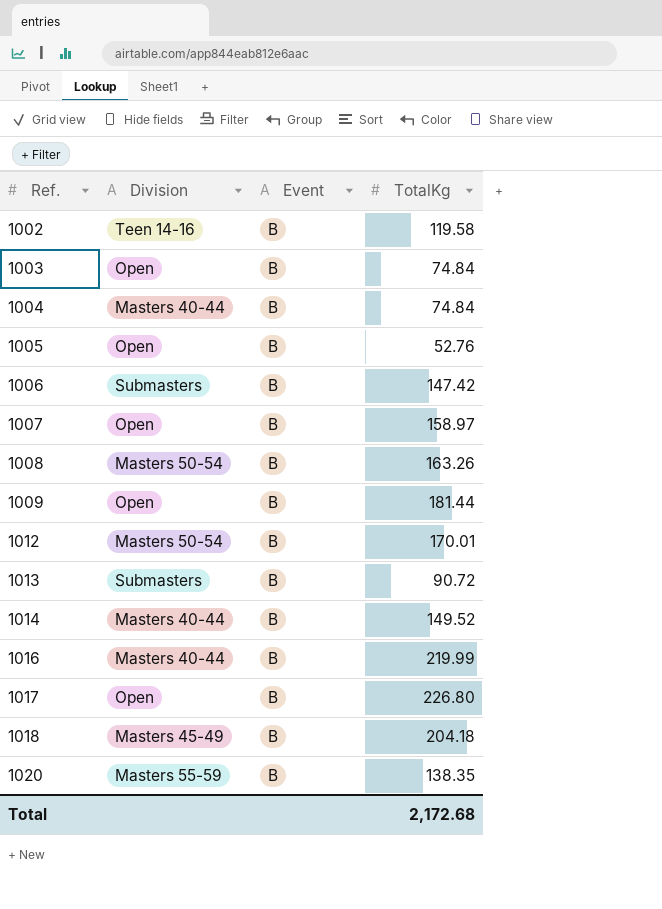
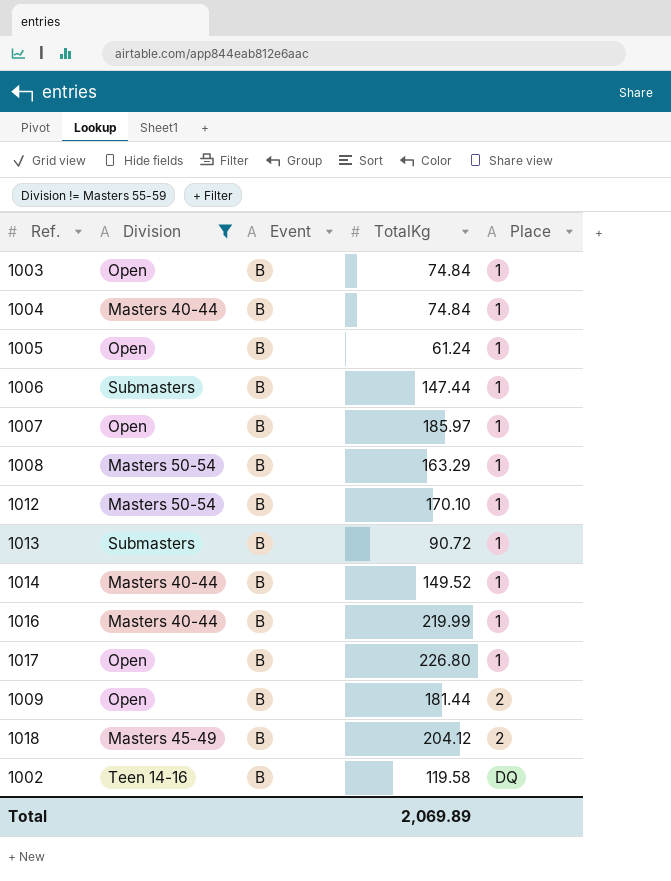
filter: none -> Division != Masters 55-59
row order: Ref. ascending -> Place ascending
column Place | position: none -> 5
1005 | TotalKg: 52.76 -> 61.24
1006 | TotalKg: 147.42 -> 147.44
1007 | TotalKg: 158.97 -> 185.97
1008 | TotalKg: 163.26 -> 163.29
1012 | TotalKg: 170.01 -> 170.10
1018 | TotalKg: 204.18 -> 204.12
Total | TotalKg: 2,172.68 -> 2,069.89

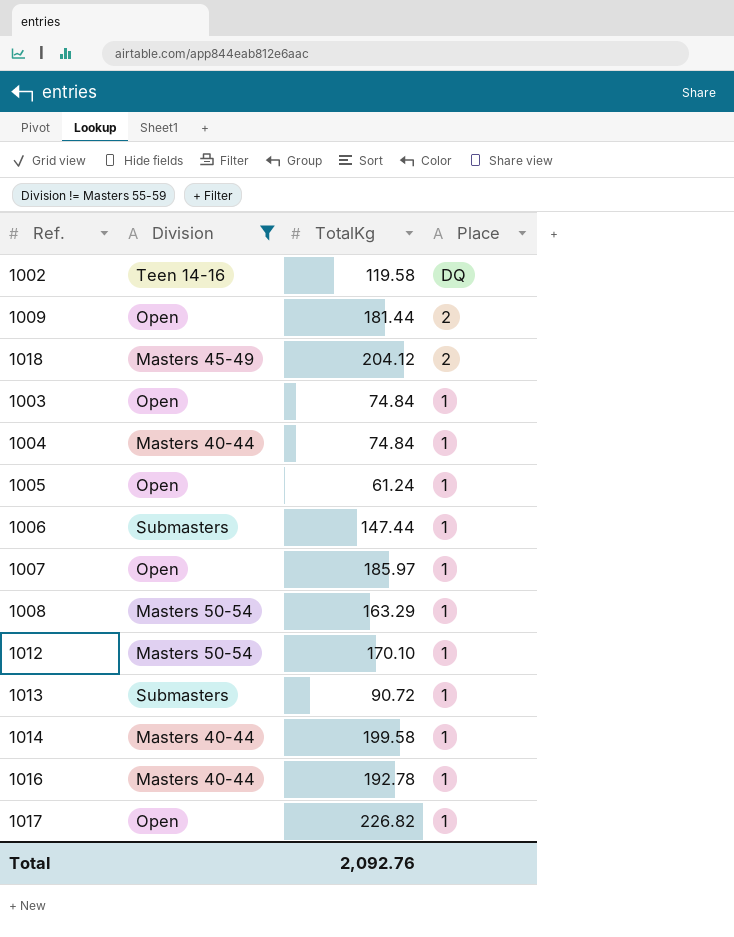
row order: Place ascending -> Place descending
column Event | position: 3 -> none
1014 | TotalKg: 149.52 -> 199.58
1016 | TotalKg: 219.99 -> 192.78
1017 | TotalKg: 226.80 -> 226.82
Total | TotalKg: 2,069.89 -> 2,092.76

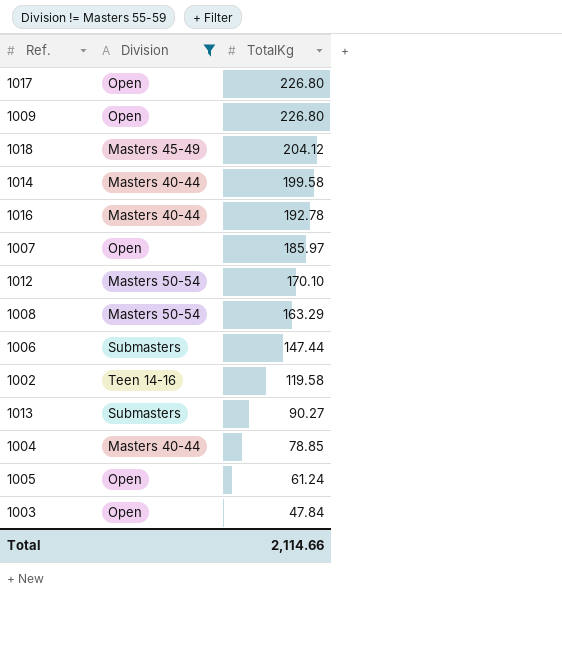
row order: Place descending -> TotalKg descending
column Place | position: 4 -> none
1017 | TotalKg: 226.82 -> 226.80
1009 | TotalKg: 181.44 -> 226.80
1013 | TotalKg: 90.72 -> 90.27
1004 | TotalKg: 74.84 -> 78.85
1003 | TotalKg: 74.84 -> 47.84
Total | TotalKg: 2,092.76 -> 2,114.66

